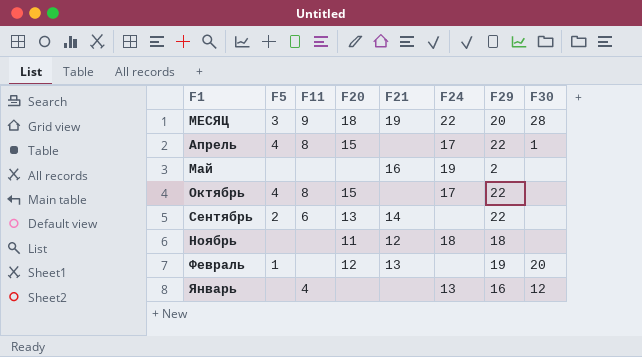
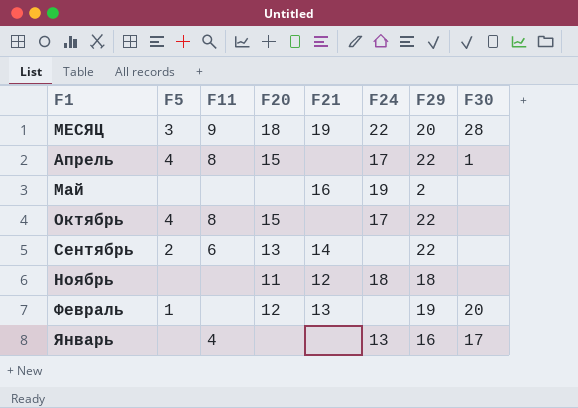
Январь | F30: 12 -> 17

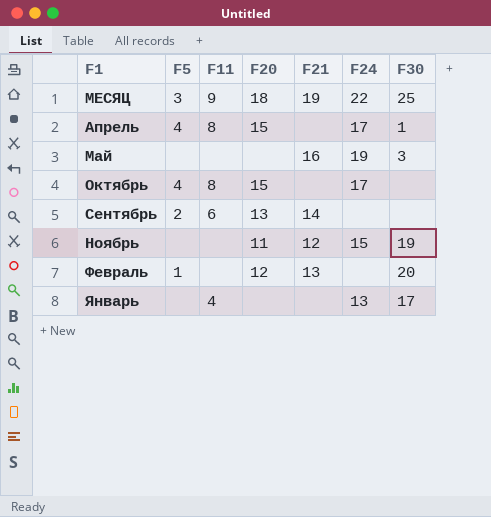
column F29 | position: 7 -> none
МЕСЯЦ | F30: 28 -> 25
Май | F30: none -> 3
Ноябрь | F24: 18 -> 15
Ноябрь | F30: none -> 19

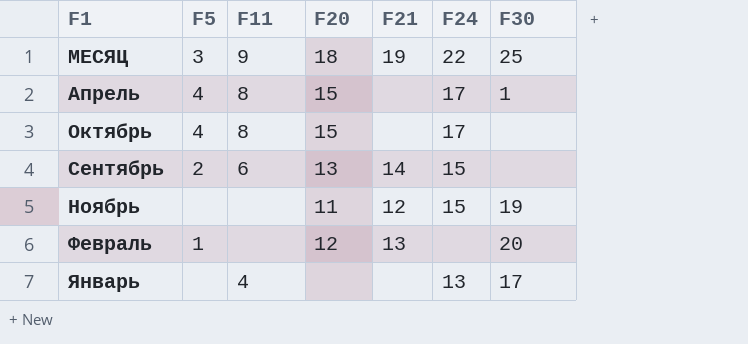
row Май: none | none | none | 16 | 19 | 3 -> none
Сентябрь | F24: none -> 15

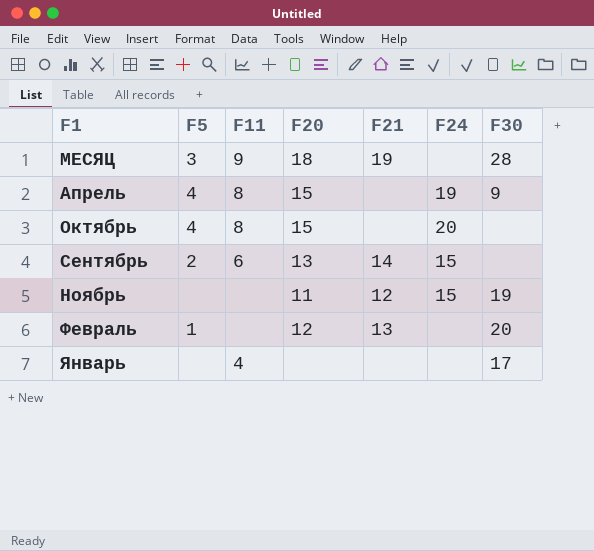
МЕСЯЦ | F24: 22 -> none
МЕСЯЦ | F30: 25 -> 28
Апрель | F24: 17 -> 19
Апрель | F30: 1 -> 9
Октябрь | F24: 17 -> 20
Январь | F24: 13 -> none

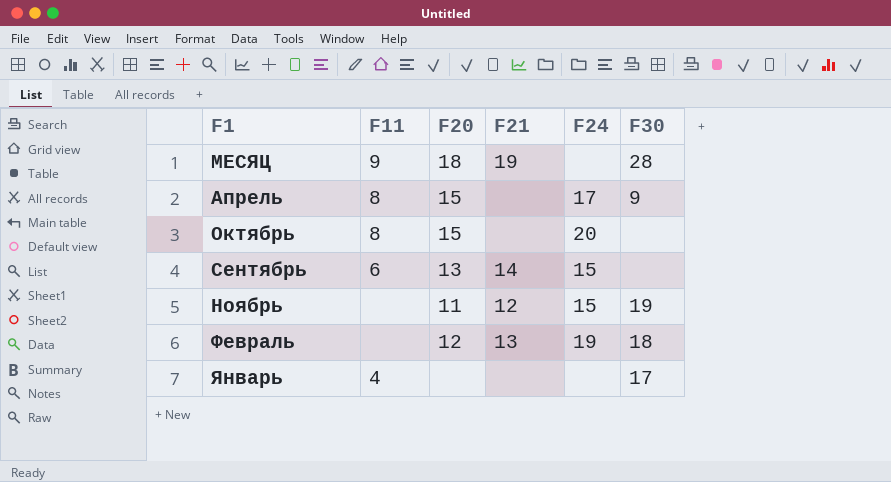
column F5 | position: 2 -> none
Апрель | F24: 19 -> 17
Февраль | F24: none -> 19
Февраль | F30: 20 -> 18

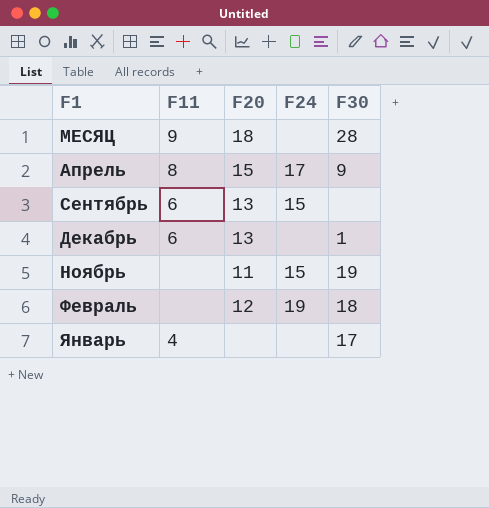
column F21 | position: 4 -> none
row Октябрь: 8 | 15 | none | 20 | none -> none
row Декабрь: none -> 6 | 13 | none | 1

